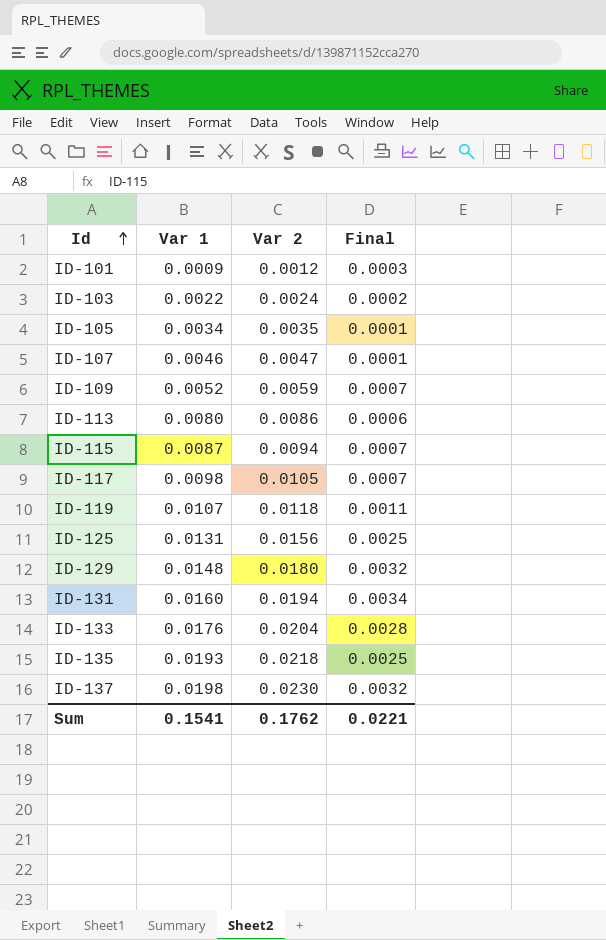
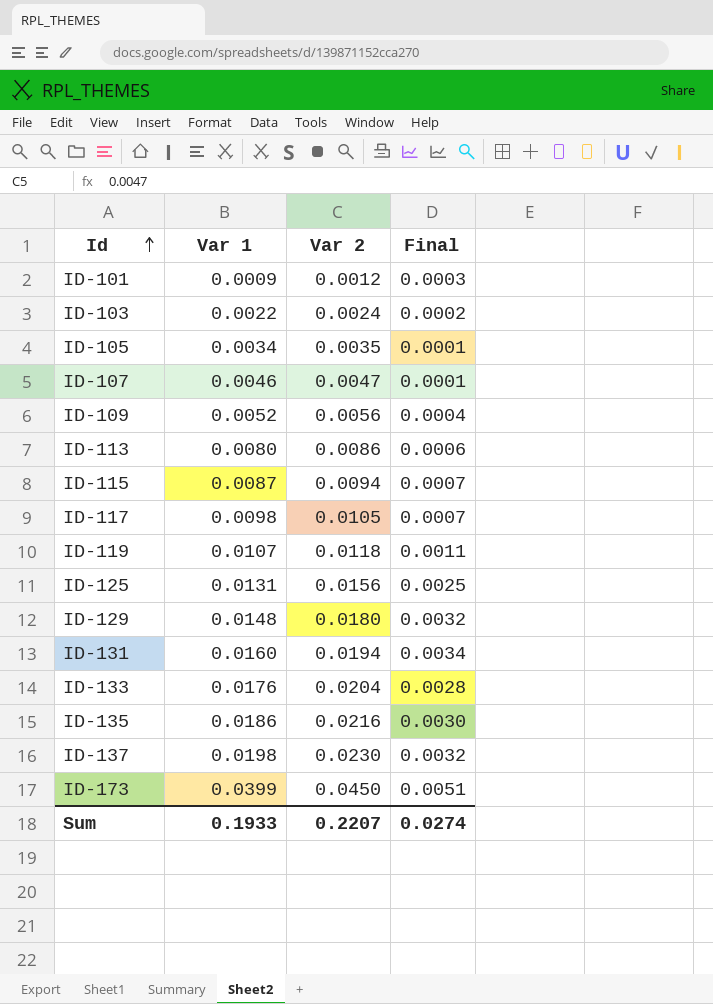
ID-109 | Var 2: 0.0059 -> 0.0056
ID-109 | Final: 0.0007 -> 0.0004
ID-135 | Var 1: 0.0193 -> 0.0186
ID-135 | Var 2: 0.0218 -> 0.0216
ID-135 | Final: 0.0025 -> 0.0030
row ID-173: none -> 0.0399 | 0.0450 | 0.0051
Sum | Var 1: 0.1541 -> 0.1933
Sum | Var 2: 0.1762 -> 0.2207
Sum | Final: 0.0221 -> 0.0274

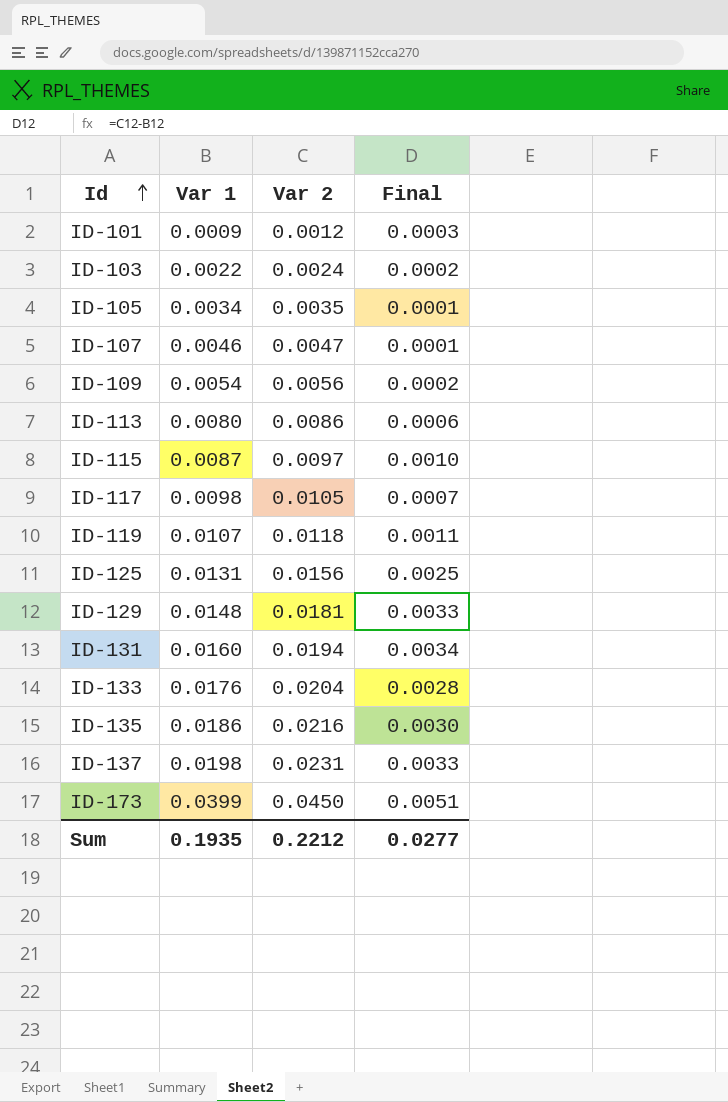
ID-109 | Var 1: 0.0052 -> 0.0054
ID-109 | Final: 0.0004 -> 0.0002
ID-115 | Var 2: 0.0094 -> 0.0097
ID-115 | Final: 0.0007 -> 0.0010
ID-129 | Var 2: 0.0180 -> 0.0181
ID-129 | Final: 0.0032 -> 0.0033
ID-137 | Var 2: 0.0230 -> 0.0231
ID-137 | Final: 0.0032 -> 0.0033
Sum | Var 1: 0.1933 -> 0.1935
Sum | Var 2: 0.2207 -> 0.2212
Sum | Final: 0.0274 -> 0.0277

